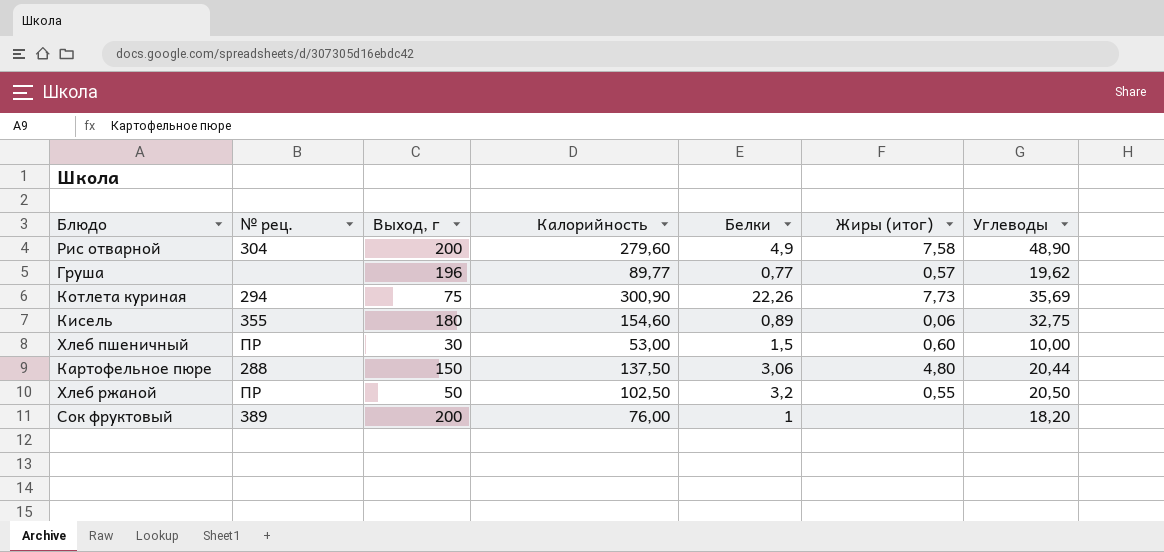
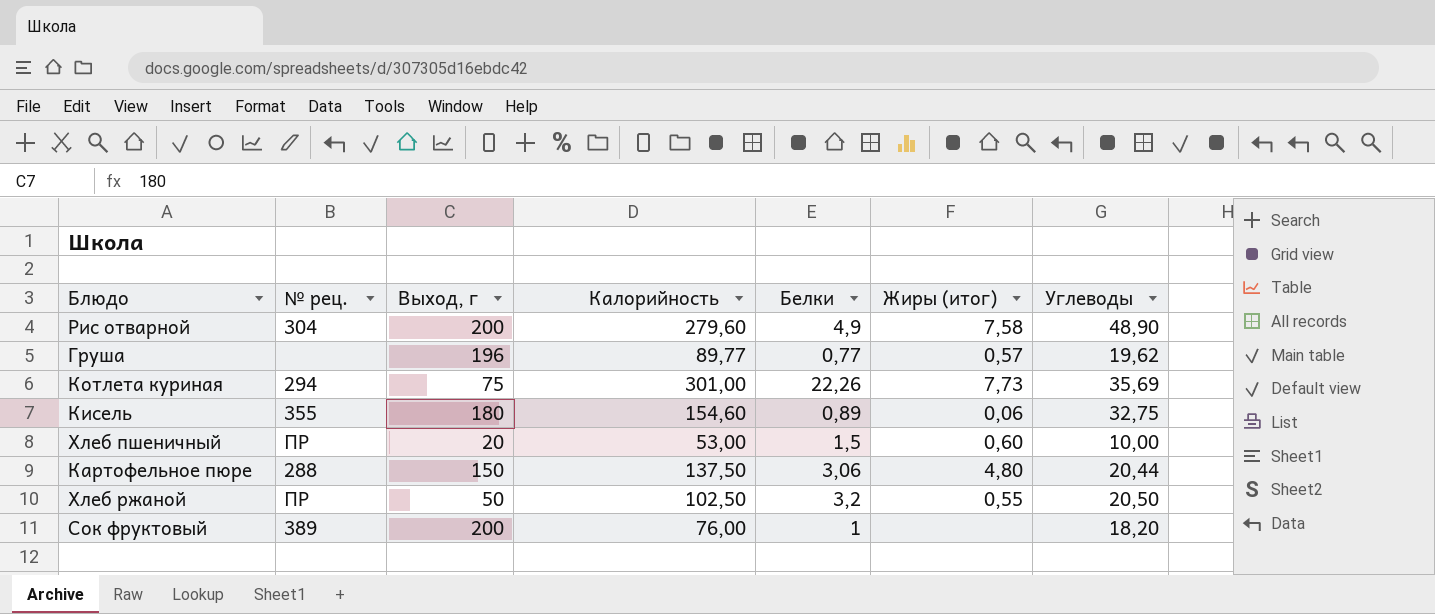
Котлета куриная | Калорийность: 300,90 -> 301,00
Хлеб пшеничный | Выход, г: 30 -> 20

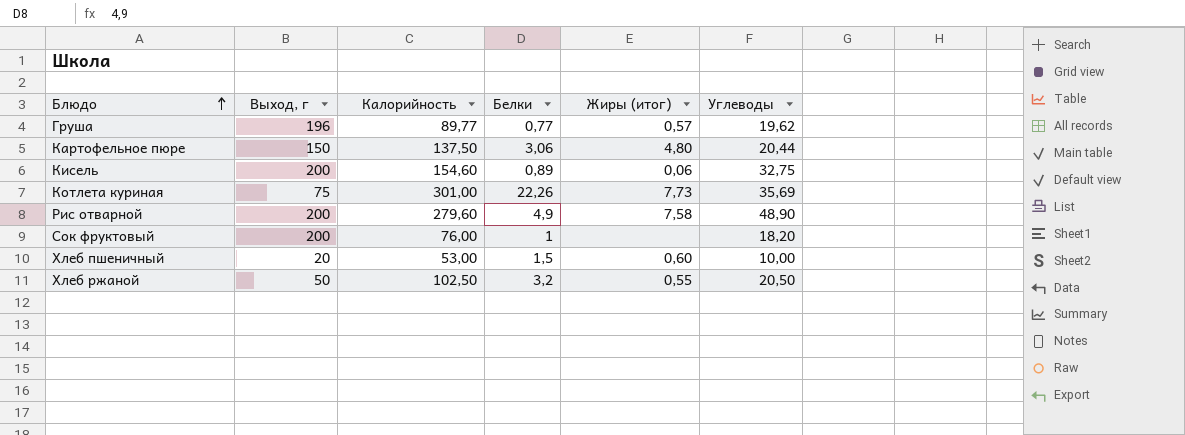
row order: none -> Блюдо ascending
column № рец. | position: 2 -> none
Кисель | Выход, г: 180 -> 200

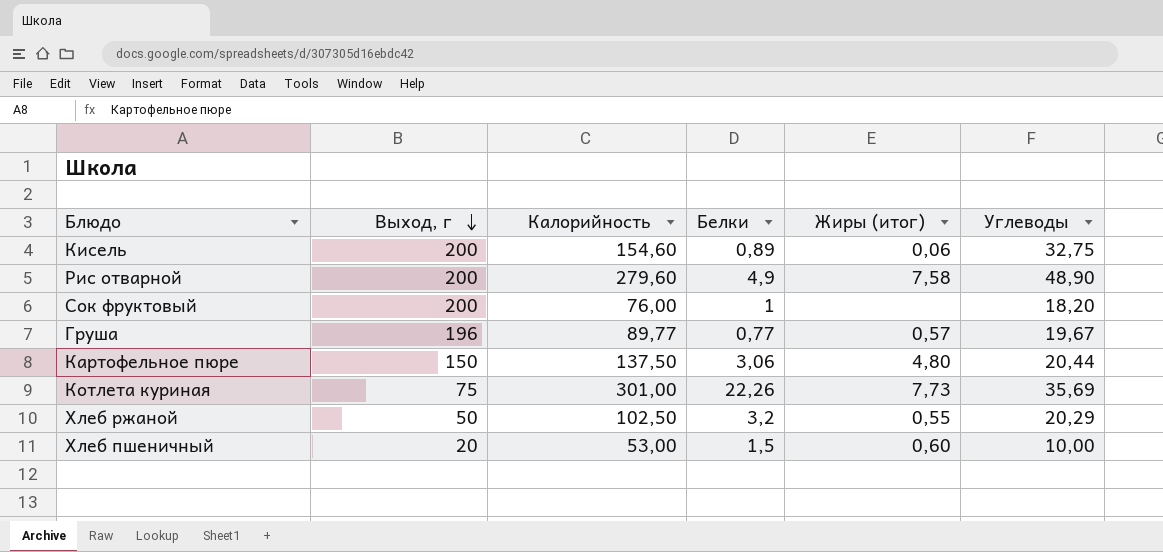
row order: Блюдо ascending -> Выход, г descending
Груша | Углеводы: 19,62 -> 19,67
Хлеб ржаной | Углеводы: 20,50 -> 20,29

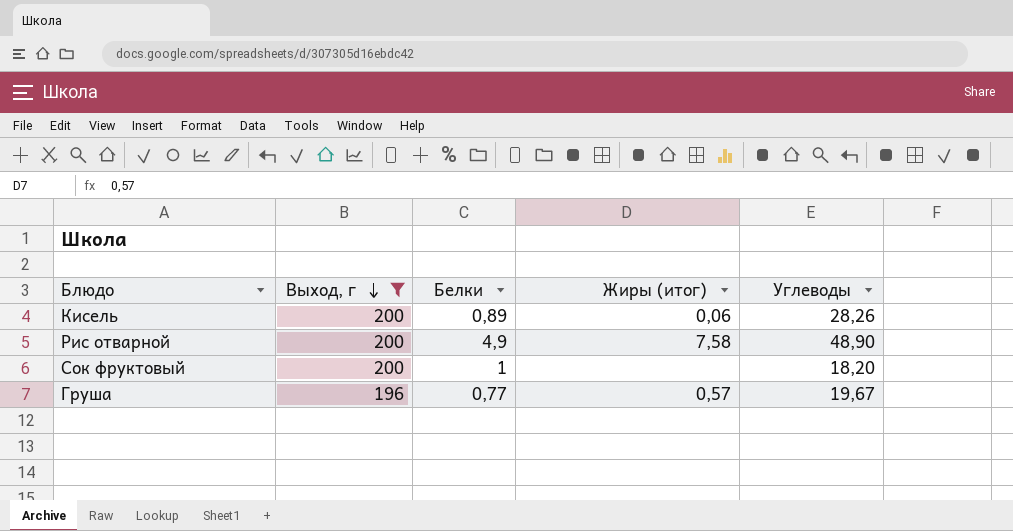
filter: none -> Выход, г >= 196
column Калорийность | position: 3 -> none
Кисель | Углеводы: 32,75 -> 28,26

